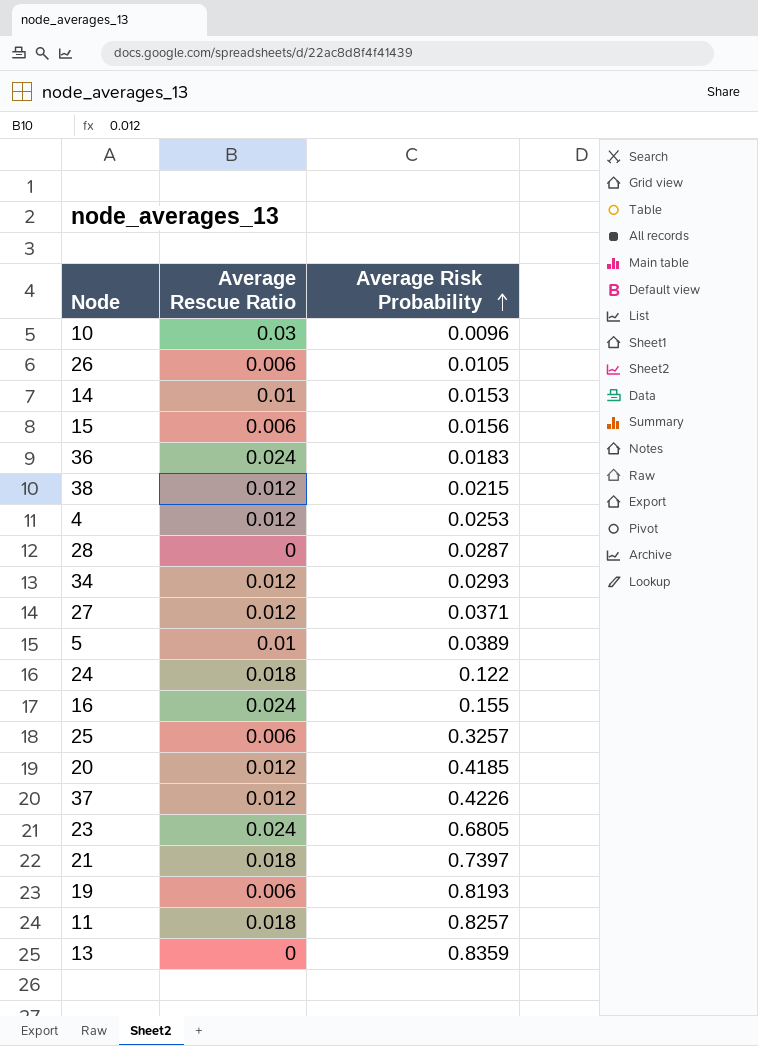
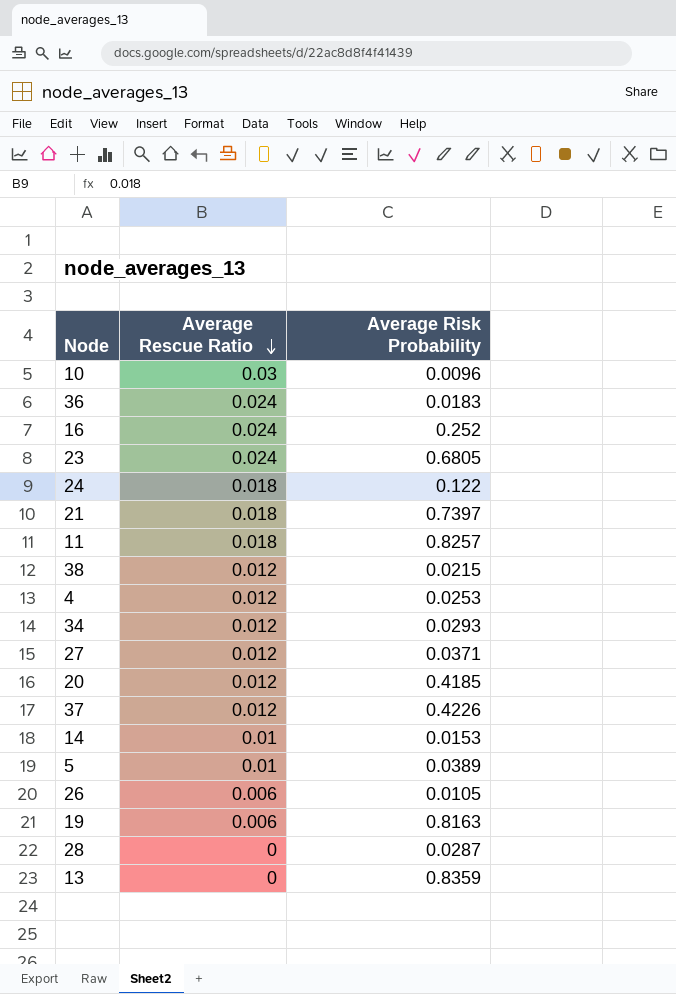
row order: Average Risk Probability ascending -> Average Rescue Ratio descending
row 15: 0.006 | 0.0156 -> none
row 25: 0.006 | 0.3257 -> none
16 | Average Risk Probability: 0.155 -> 0.252
19 | Average Risk Probability: 0.8193 -> 0.8163

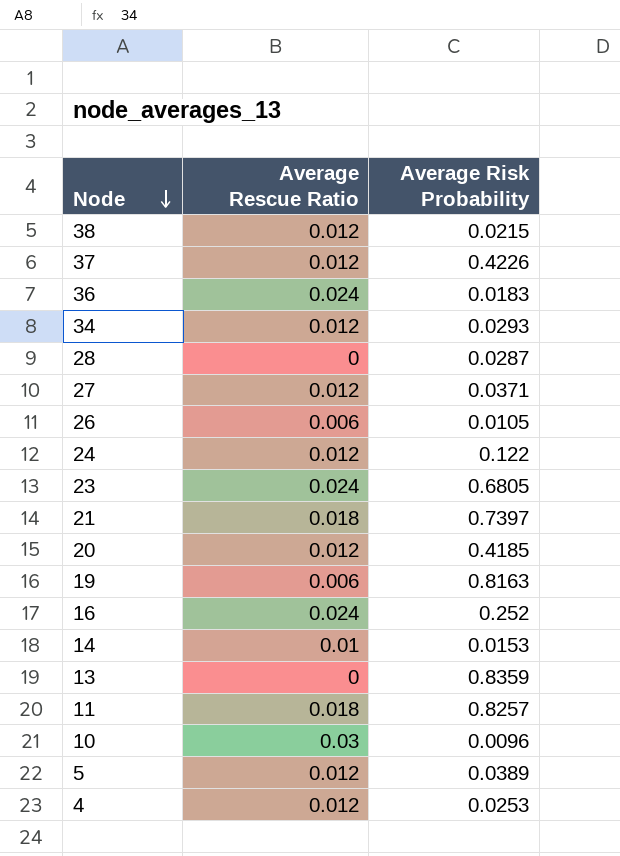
row order: Average Rescue Ratio descending -> Node descending
24 | Average Rescue Ratio: 0.018 -> 0.012
5 | Average Rescue Ratio: 0.01 -> 0.012

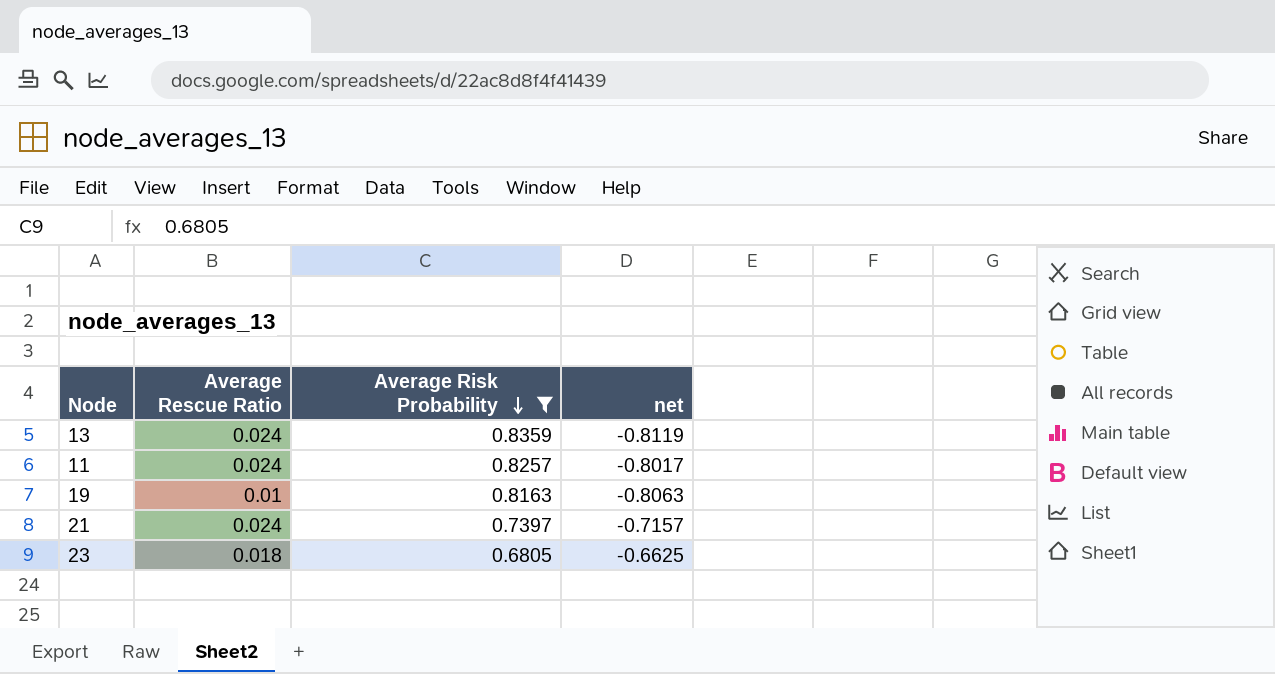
filter: none -> Average Risk Probability >= 0.6805
row order: Node descending -> Average Risk Probability descending
column net | formula: none -> [Average Rescue Ratio] - [Average Risk Probability]
13 | Average Rescue Ratio: 0 -> 0.024
11 | Average Rescue Ratio: 0.018 -> 0.024
19 | Average Rescue Ratio: 0.006 -> 0.01
21 | Average Rescue Ratio: 0.018 -> 0.024
23 | Average Rescue Ratio: 0.024 -> 0.018

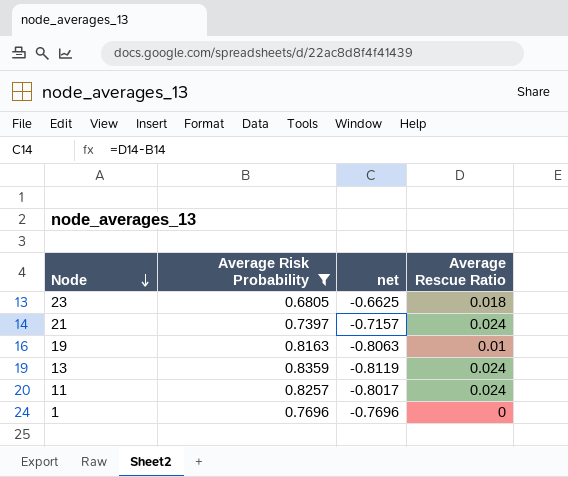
row order: Average Risk Probability descending -> Node descending
column Average Rescue Ratio | position: 2 -> 4
row 1: none -> 0.7696 | -0.7696 | 0

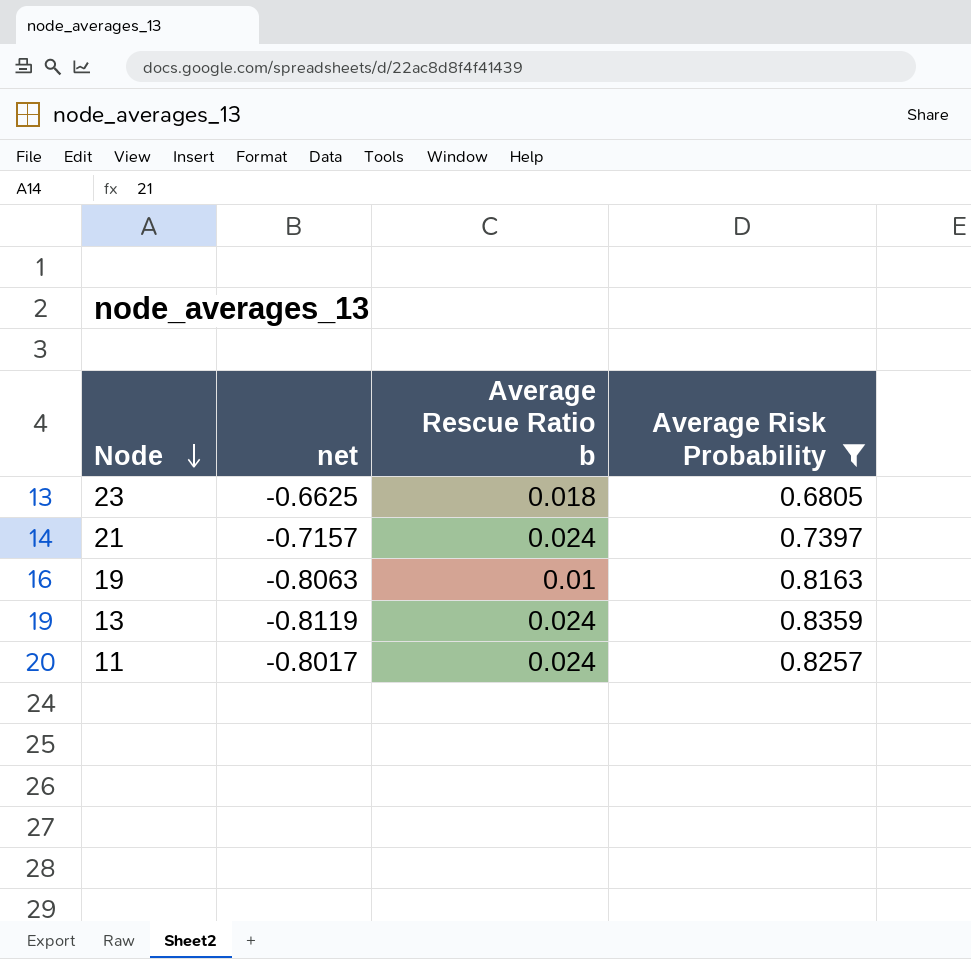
column name: Average Rescue Ratio -> Average Rescue Ratio b
column Average Risk Probability | position: 2 -> 4
row 1: 0.7696 | -0.7696 | 0 -> none

